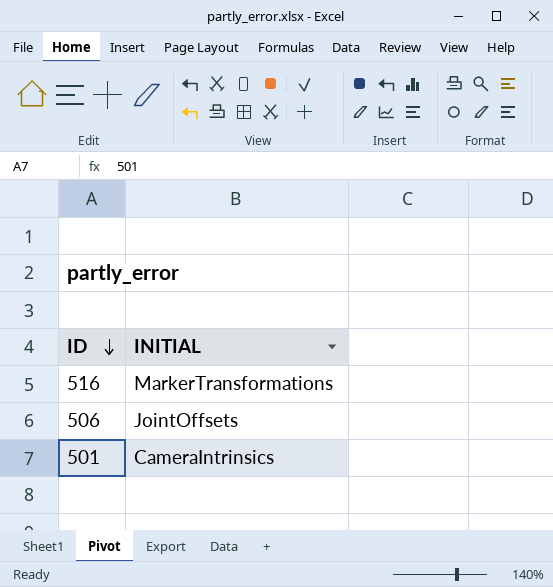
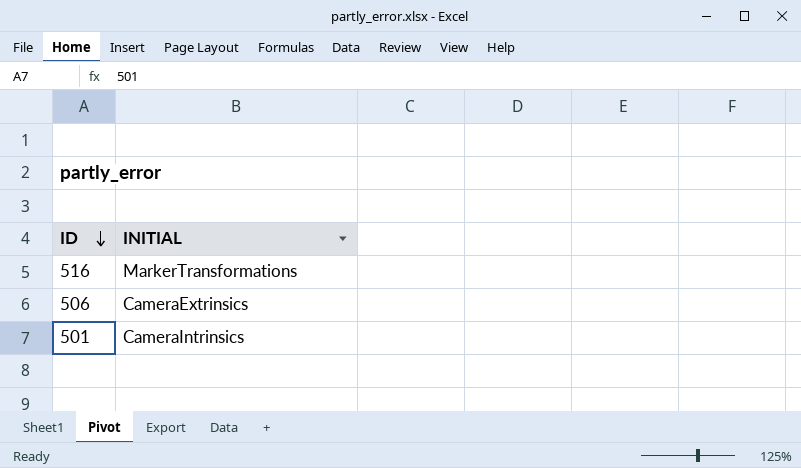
506 | INITIAL: JointOffsets -> CameraExtrinsics

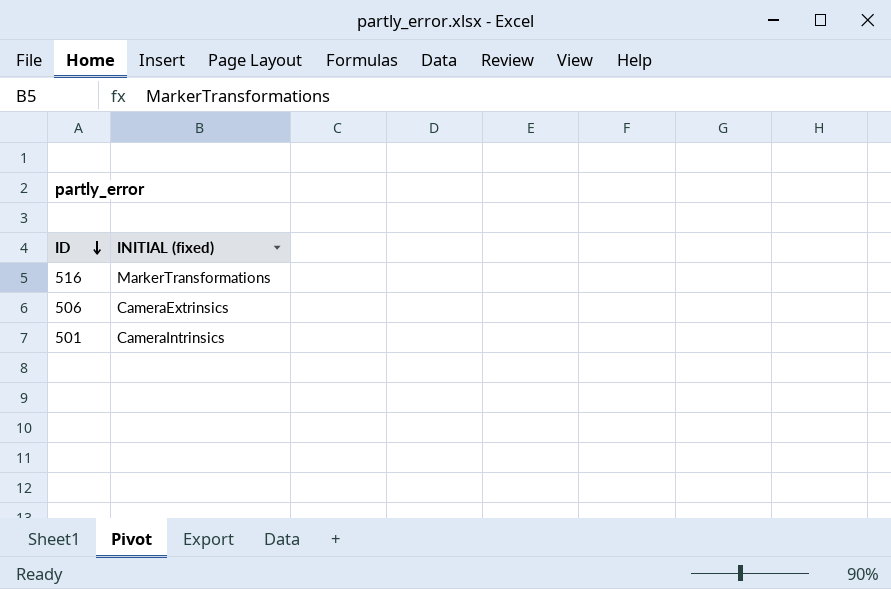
column name: INITIAL -> INITIAL (fixed)

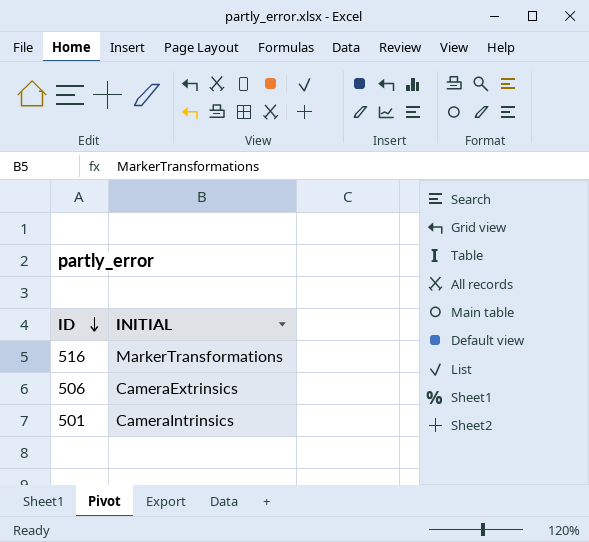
column name: INITIAL (fixed) -> INITIAL

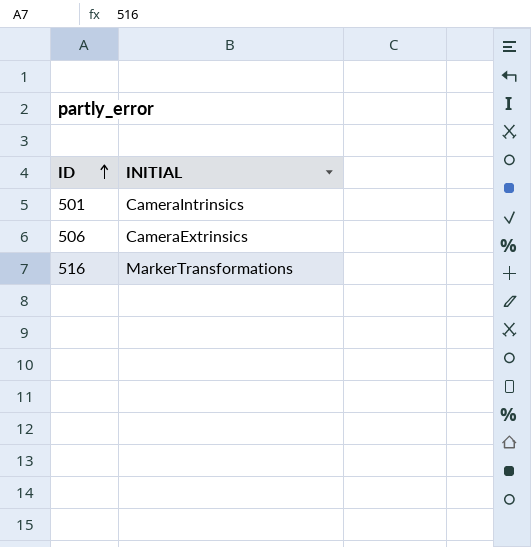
row order: ID descending -> ID ascending

